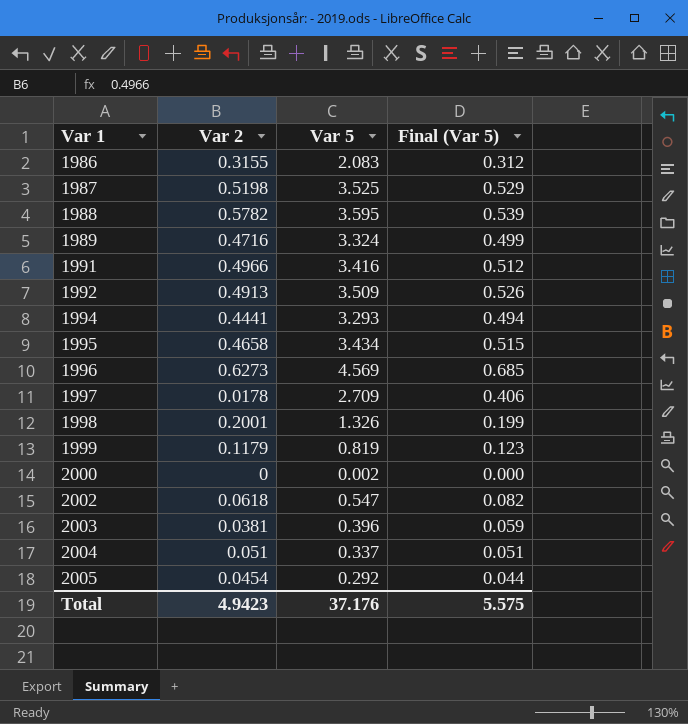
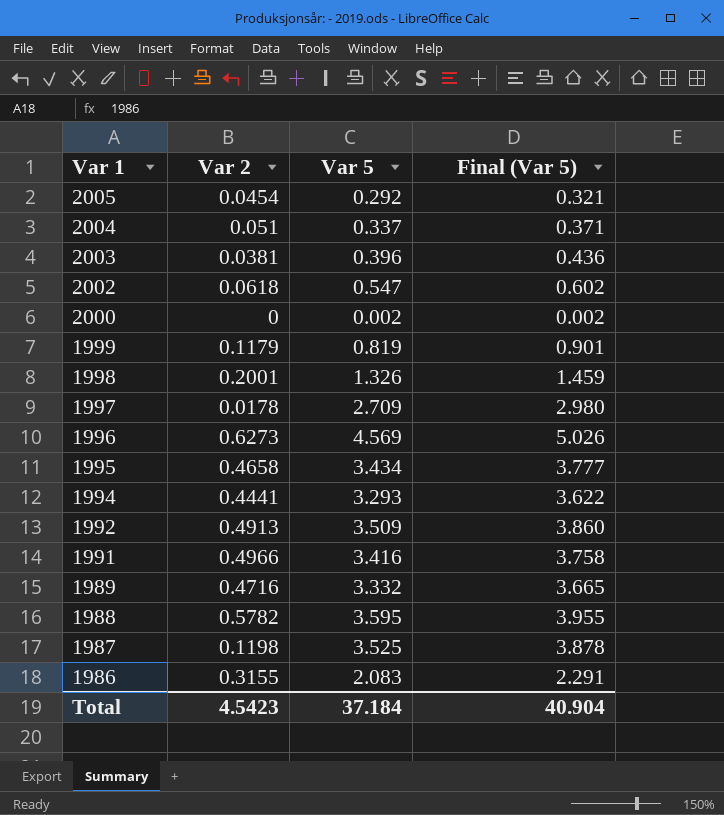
row order: Var 1 ascending -> Var 1 descending
column Final (Var 5) | formula: [Var 5] * 0.15 -> [Var 5] * 1.1
1989 | Var 5: 3.324 -> 3.332
1987 | Var 2: 0.5198 -> 0.1198
Total | Var 2: 4.9423 -> 4.5423
Total | Var 5: 37.176 -> 37.184
Total | Final (Var 5): 5.575 -> 40.904

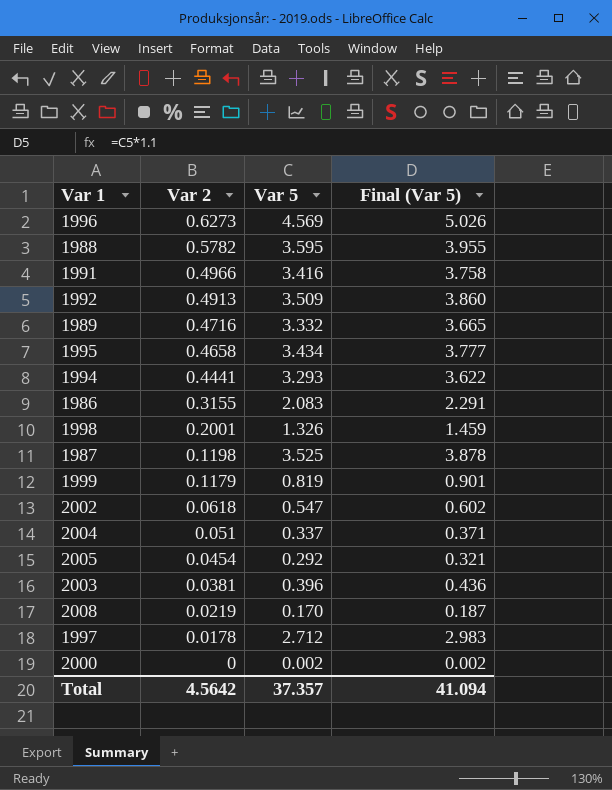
row order: Var 1 descending -> Var 2 descending
row 2008: none -> 0.0219 | 0.170 | 0.187
1997 | Var 5: 2.709 -> 2.712
1997 | Final (Var 5): 2.980 -> 2.983
Total | Var 2: 4.5423 -> 4.5642
Total | Var 5: 37.184 -> 37.357
Total | Final (Var 5): 40.904 -> 41.094

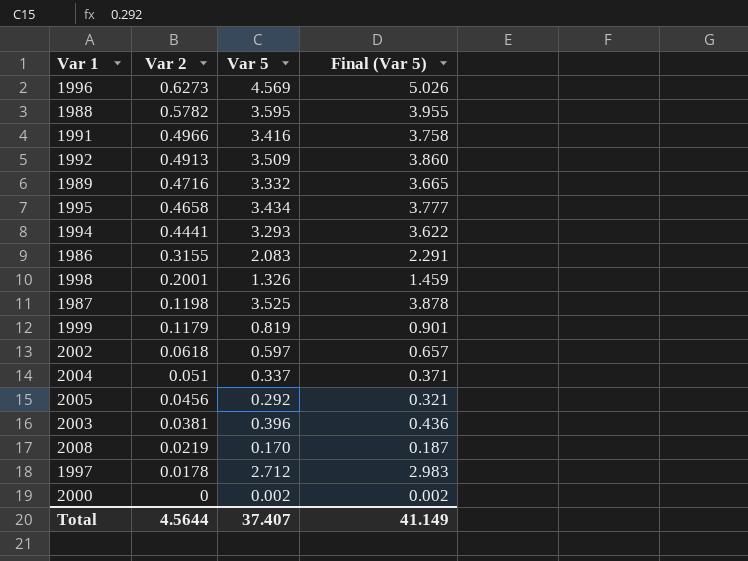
2002 | Var 5: 0.547 -> 0.597
2002 | Final (Var 5): 0.602 -> 0.657
2005 | Var 2: 0.0454 -> 0.0456
Total | Var 2: 4.5642 -> 4.5644
Total | Var 5: 37.357 -> 37.407
Total | Final (Var 5): 41.094 -> 41.149

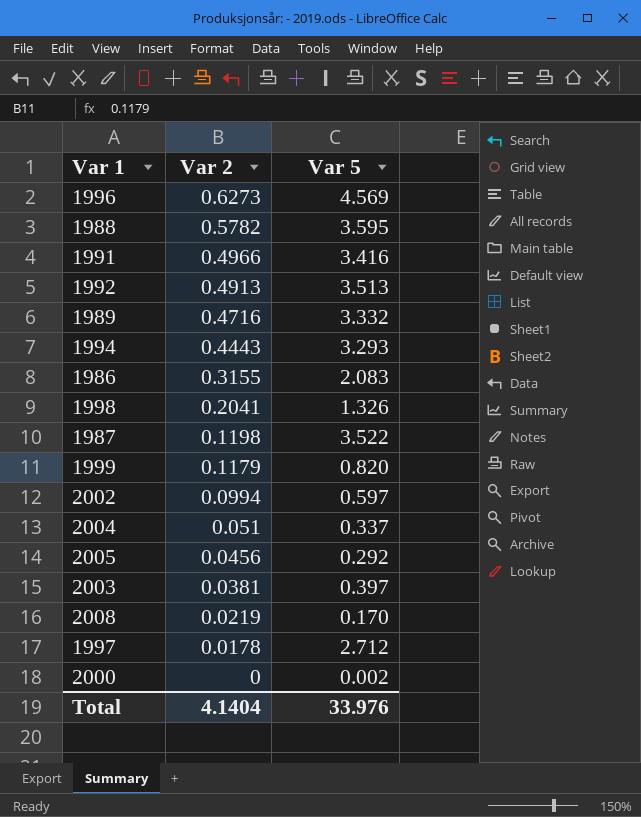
column Final (Var 5) | formula: [Var 5] * 1.1 -> none
row 1995: 0.4658 | 3.434 | 3.777 -> none
1992 | Var 5: 3.509 -> 3.513
1994 | Var 2: 0.4441 -> 0.4443
1998 | Var 2: 0.2001 -> 0.2041
1987 | Var 5: 3.525 -> 3.522
1999 | Var 5: 0.819 -> 0.820
2002 | Var 2: 0.0618 -> 0.0994
2003 | Var 5: 0.396 -> 0.397
Total | Var 2: 4.5644 -> 4.1404
Total | Var 5: 37.407 -> 33.976

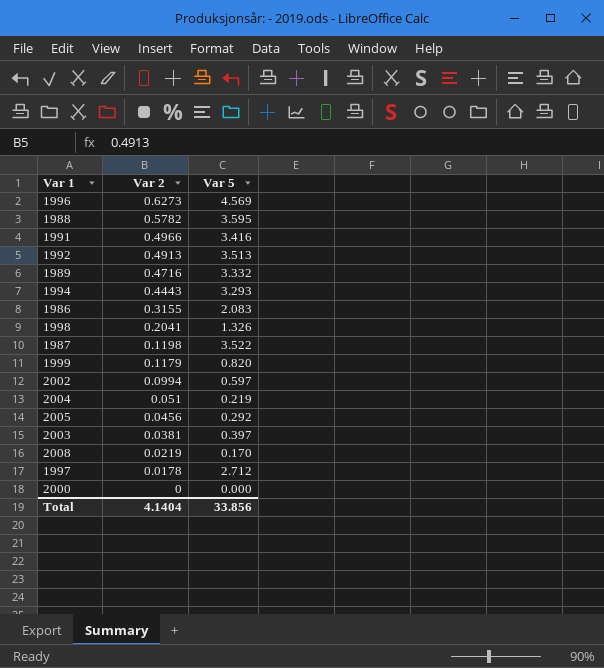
2004 | Var 5: 0.337 -> 0.219
2000 | Var 5: 0.002 -> 0.000
Total | Var 5: 33.976 -> 33.856

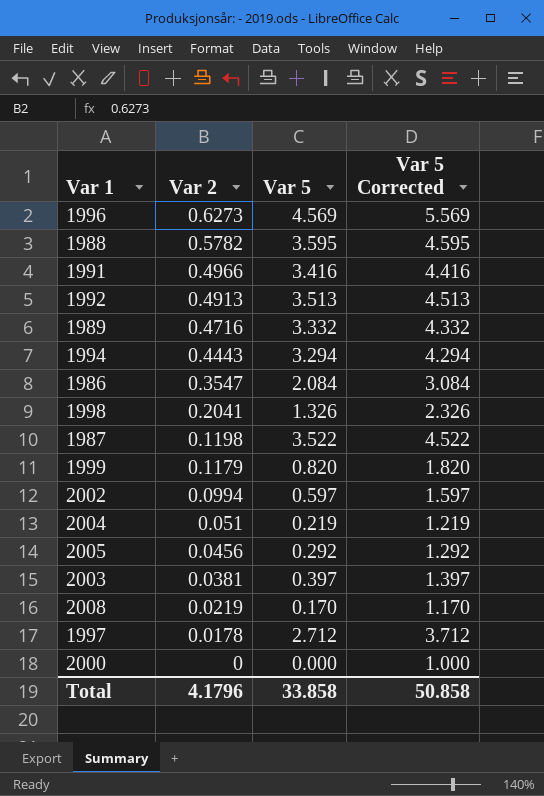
column Var 5 Corrected | formula: none -> [Var 5] + 1
1994 | Var 5: 3.293 -> 3.294
1986 | Var 2: 0.3155 -> 0.3547
1986 | Var 5: 2.083 -> 2.084
Total | Var 2: 4.1404 -> 4.1796
Total | Var 5: 33.856 -> 33.858

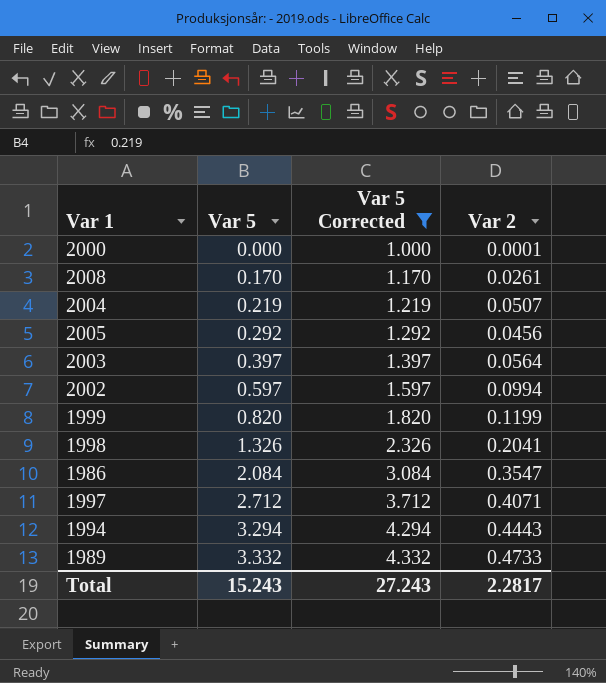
filter: none -> Var 5 Corrected <= 4.332
row order: Var 2 descending -> Var 5 ascending
column Var 2 | position: 2 -> 4
2000 | Var 2: 0 -> 0.0001
2008 | Var 2: 0.0219 -> 0.0261
2004 | Var 2: 0.051 -> 0.0507
2003 | Var 2: 0.0381 -> 0.0564
1999 | Var 2: 0.1179 -> 0.1199
1997 | Var 2: 0.0178 -> 0.4071
1989 | Var 2: 0.4716 -> 0.4733
Total | Var 5: 33.858 -> 15.243
Total | Var 5 Corrected: 50.858 -> 27.243
Total | Var 2: 4.1796 -> 2.2817

